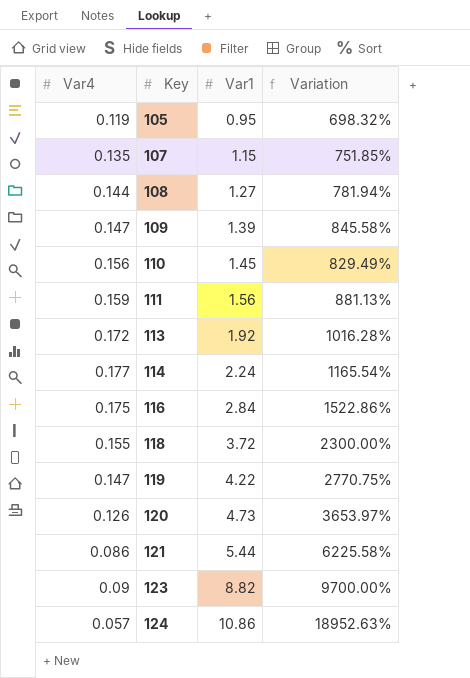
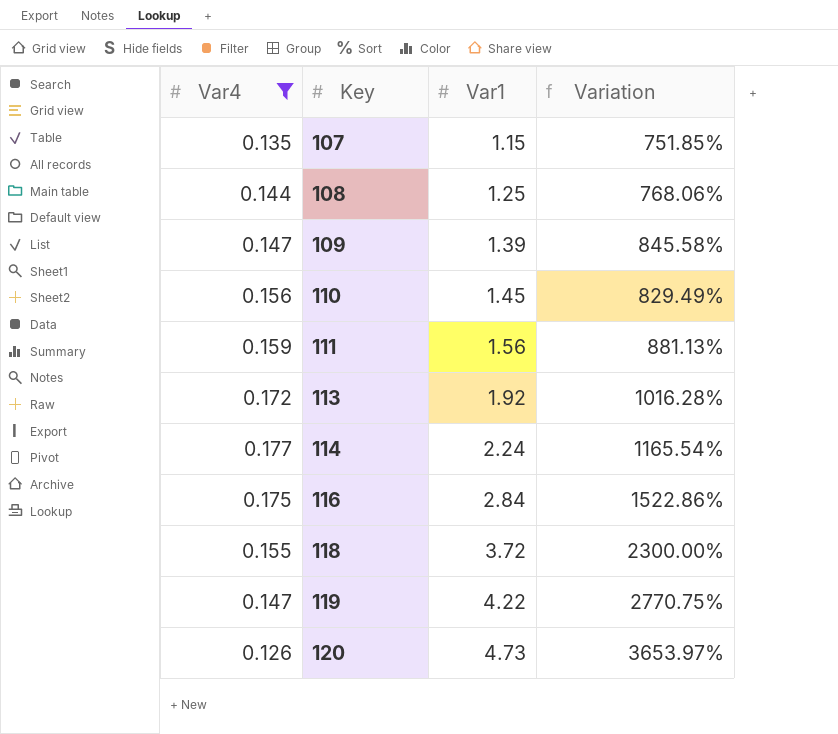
filter: none -> Var4 >= 0.126
108 | Var1: 1.27 -> 1.25
108 | Variation: 781.94% -> 768.06%

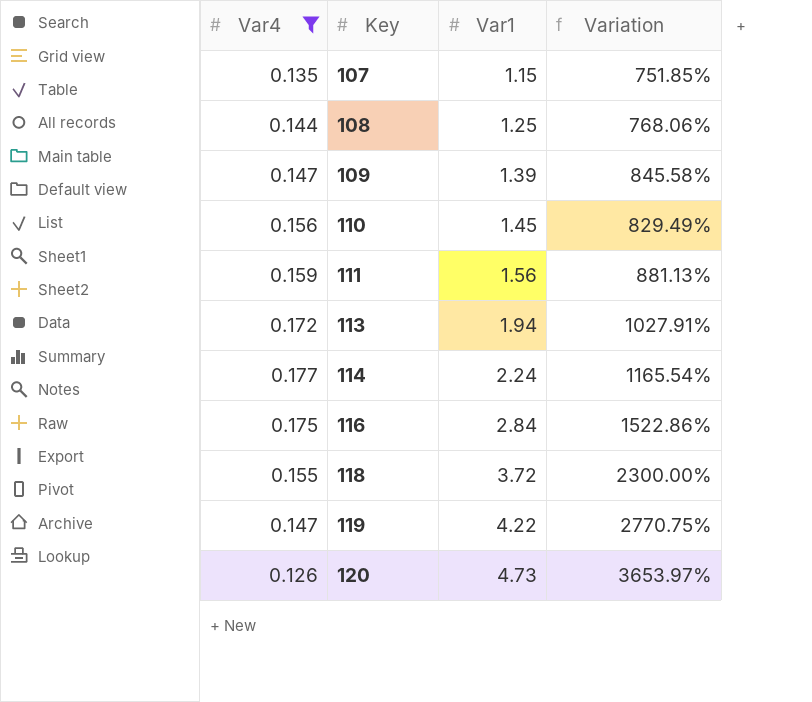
113 | Var1: 1.92 -> 1.94
113 | Variation: 1016.28% -> 1027.91%

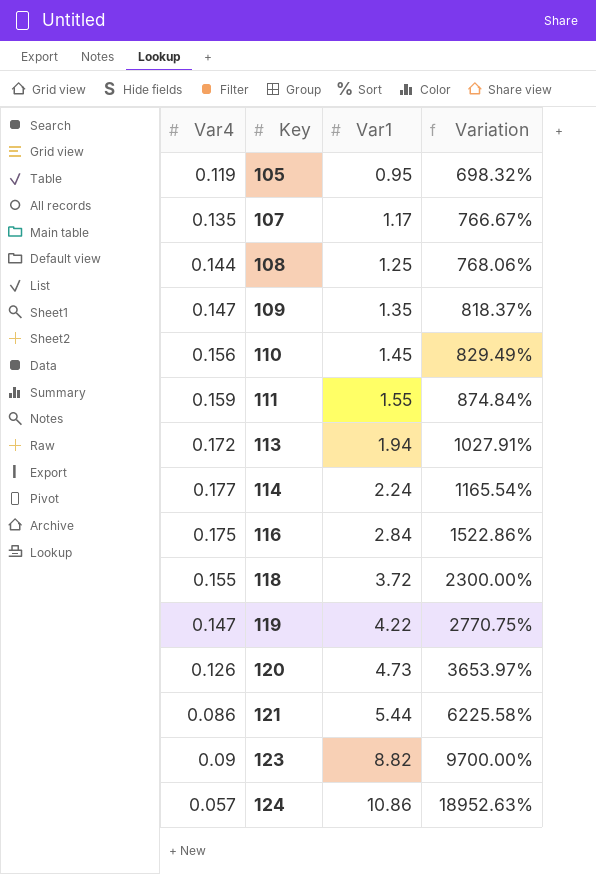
filter: Var4 >= 0.126 -> none
107 | Var1: 1.15 -> 1.17
107 | Variation: 751.85% -> 766.67%
109 | Var1: 1.39 -> 1.35
109 | Variation: 845.58% -> 818.37%
111 | Var1: 1.56 -> 1.55
111 | Variation: 881.13% -> 874.84%

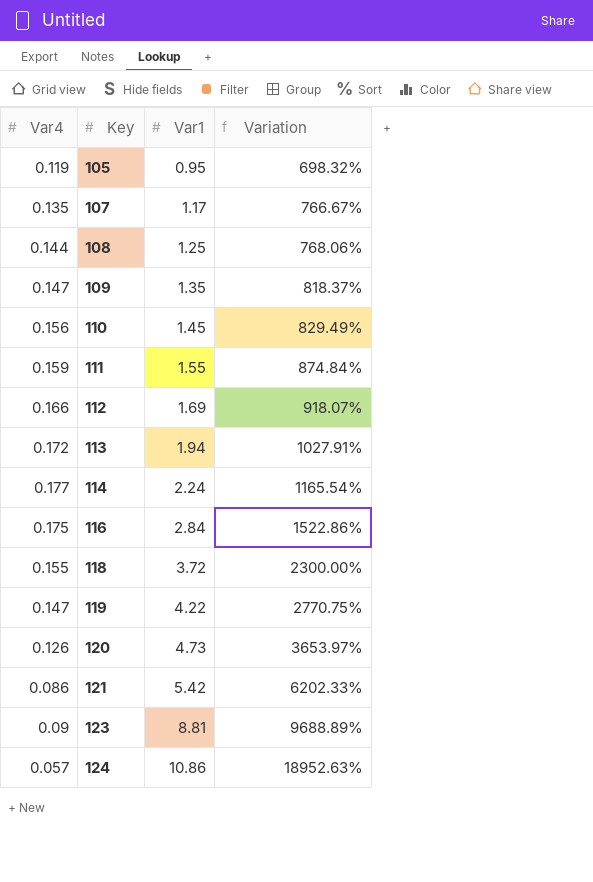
row 112: none -> 0.166 | 1.69 | 918.07%
121 | Var1: 5.44 -> 5.42
121 | Variation: 6225.58% -> 6202.33%
123 | Var1: 8.82 -> 8.81
123 | Variation: 9700.00% -> 9688.89%

